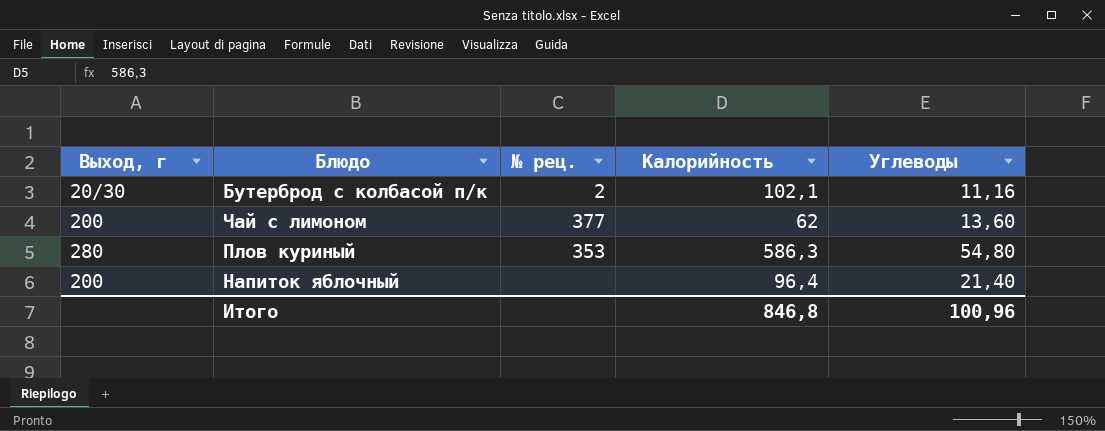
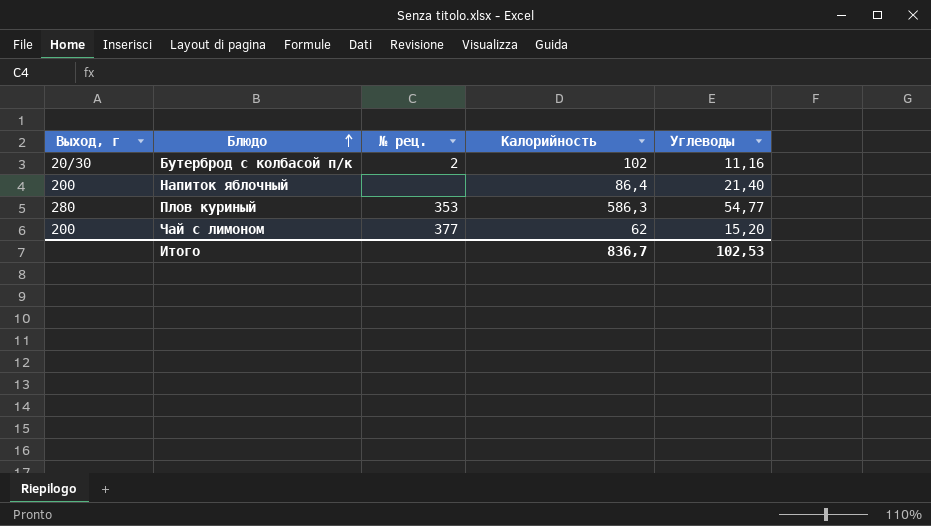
row order: none -> Блюдо ascending
Бутерброд с колбасой п/к | Калорийность: 102,1 -> 102
Напиток яблочный | Калорийность: 96,4 -> 86,4
Плов куриный | Углеводы: 54,80 -> 54,77
Чай с лимоном | Углеводы: 13,60 -> 15,20
Итого | Калорийность: 846,8 -> 836,7
Итого | Углеводы: 100,96 -> 102,53

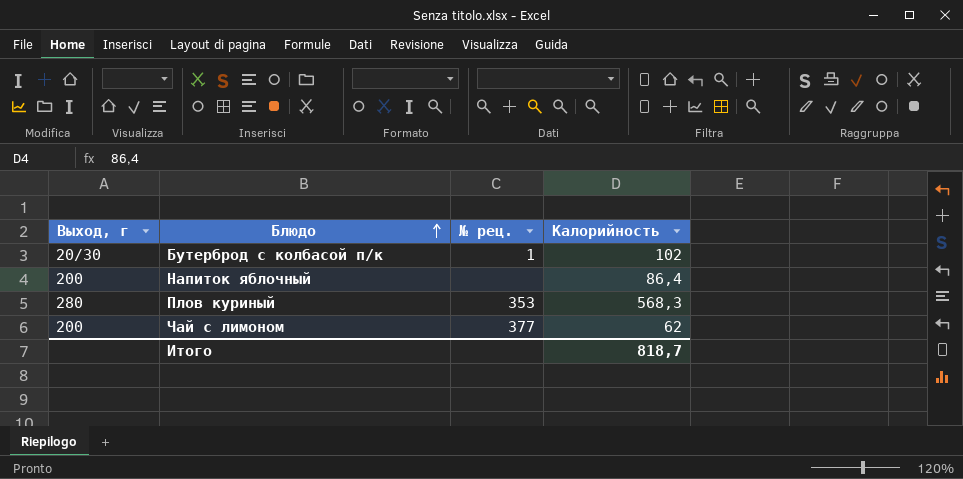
column Углеводы | position: 5 -> none
Бутерброд с колбасой п/к | № рец.: 2 -> 1
Плов куриный | Калорийность: 586,3 -> 568,3
Итого | Калорийность: 836,7 -> 818,7

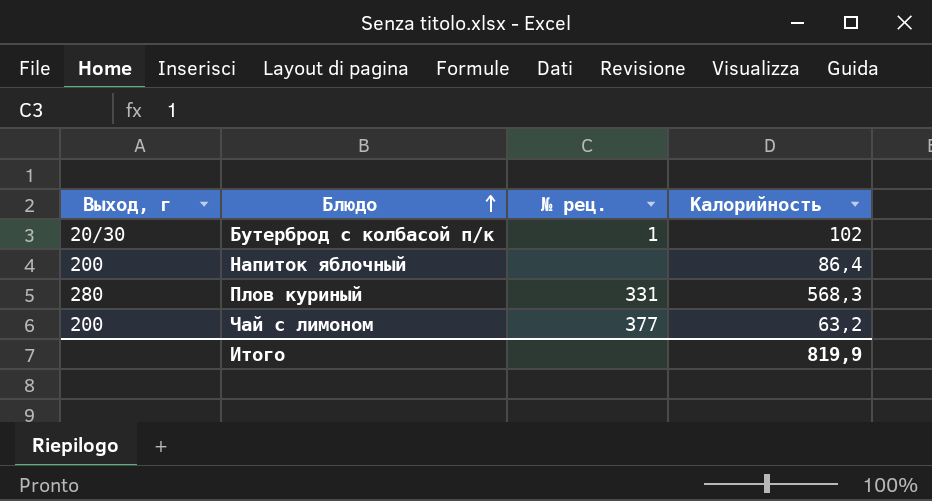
Плов куриный | № рец.: 353 -> 331
Чай с лимоном | Калорийность: 62 -> 63,2
Итого | Калорийность: 818,7 -> 819,9

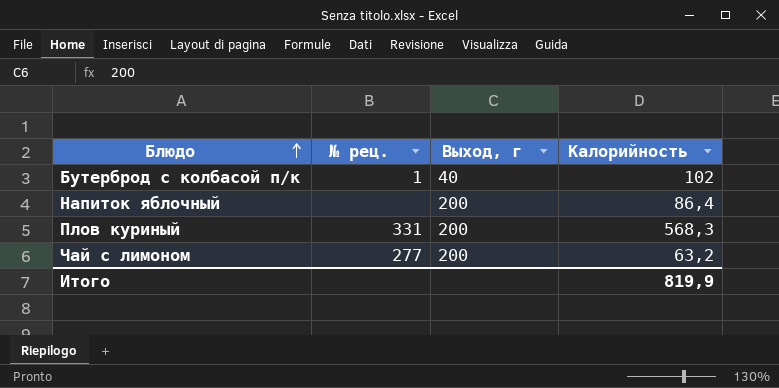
column Выход, г | position: 1 -> 3
Бутерброд с колбасой п/к | Выход, г: 20/30 -> 40
Плов куриный | Выход, г: 280 -> 200
Чай с лимоном | № рец.: 377 -> 277

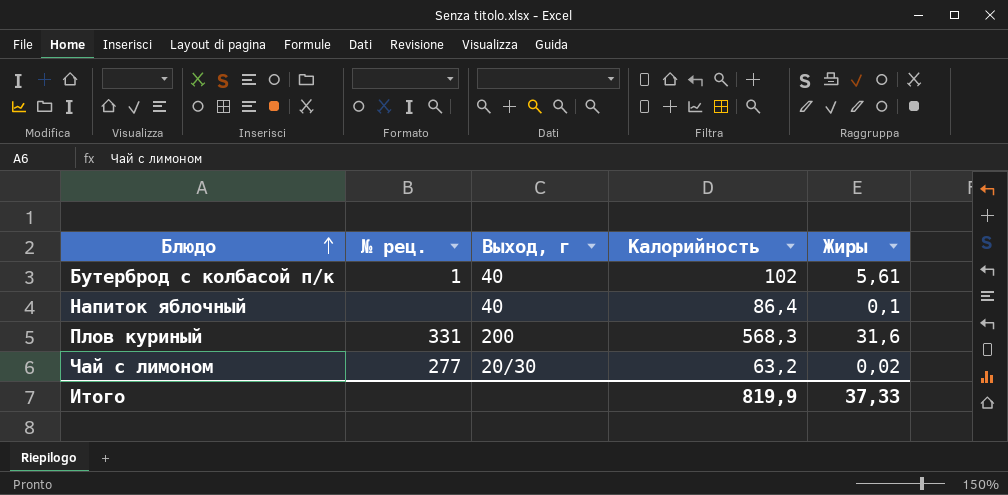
column Жиры | position: none -> 5
Напиток яблочный | Выход, г: 200 -> 40
Чай с лимоном | Выход, г: 200 -> 20/30

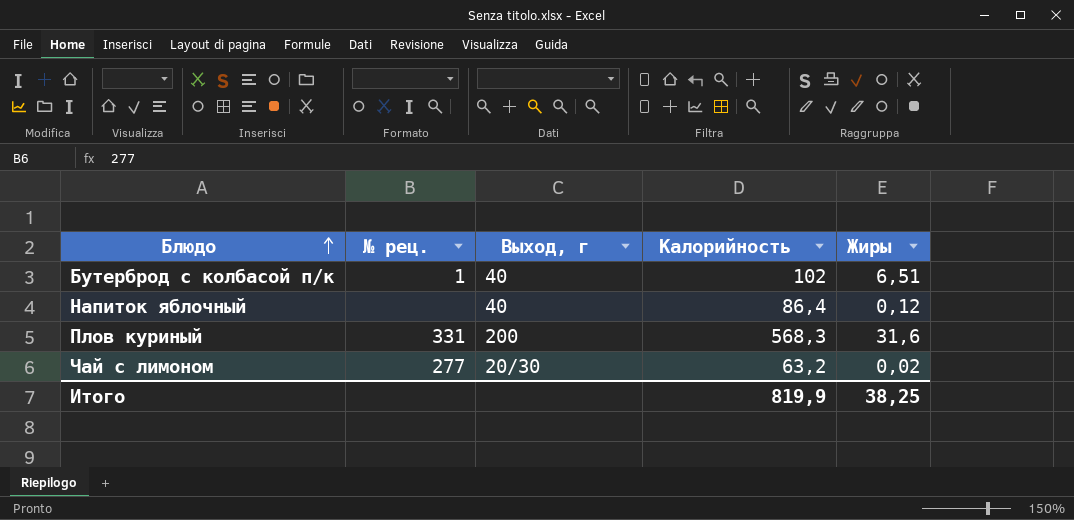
Бутерброд с колбасой п/к | Жиры: 5,61 -> 6,51
Напиток яблочный | Жиры: 0,1 -> 0,12
Итого | Жиры: 37,33 -> 38,25

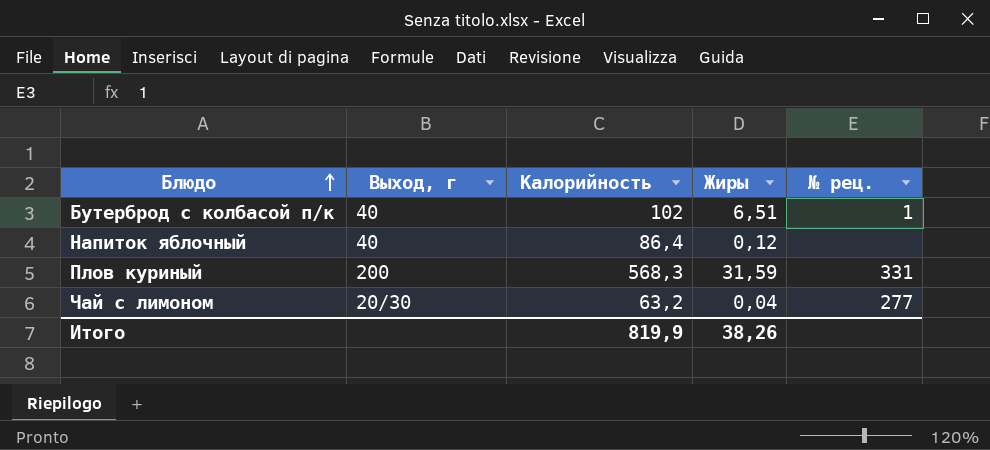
column № рец. | position: 2 -> 5
Плов куриный | Жиры: 31,6 -> 31,59
Чай с лимоном | Жиры: 0,02 -> 0,04
Итого | Жиры: 38,25 -> 38,26

